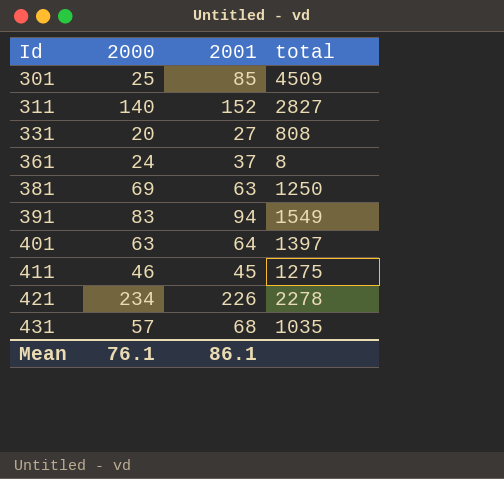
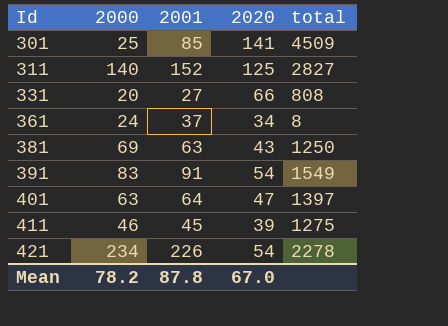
column 2020 | position: none -> 4
row 431: 57 | 68 | 1035 -> none
391 | 2001: 94 -> 91
Mean | 2000: 76.1 -> 78.2
Mean | 2001: 86.1 -> 87.8

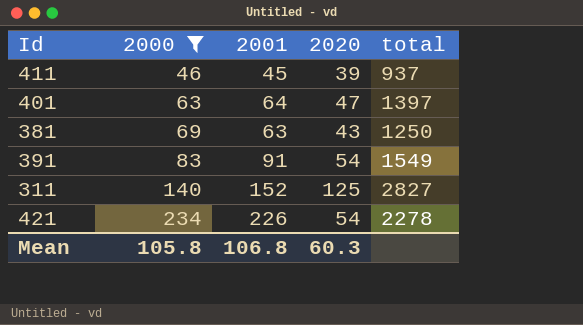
filter: none -> 2000 >= 46
row order: Id ascending -> 2000 ascending
411 | total: 1275 -> 937
Mean | 2000: 78.2 -> 105.8
Mean | 2001: 87.8 -> 106.8
Mean | 2020: 67.0 -> 60.3

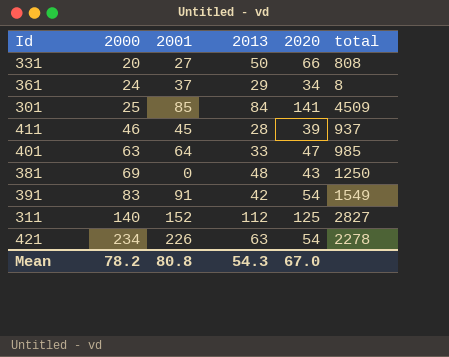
filter: 2000 >= 46 -> none
column 2013 | position: none -> 4
401 | total: 1397 -> 985
381 | 2001: 63 -> 0
Mean | 2000: 105.8 -> 78.2
Mean | 2001: 106.8 -> 80.8
Mean | 2020: 60.3 -> 67.0

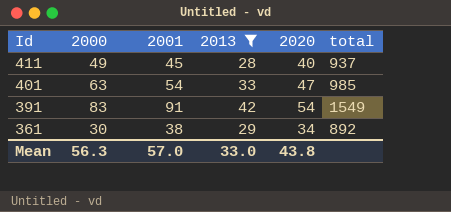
filter: none -> 2013 <= 42
row order: 2000 ascending -> Id descending
411 | 2000: 46 -> 49
411 | 2020: 39 -> 40
401 | 2001: 64 -> 54
361 | 2000: 24 -> 30
361 | 2001: 37 -> 38
361 | total: 8 -> 892
Mean | 2000: 78.2 -> 56.3
Mean | 2001: 80.8 -> 57.0
Mean | 2013: 54.3 -> 33.0
Mean | 2020: 67.0 -> 43.8

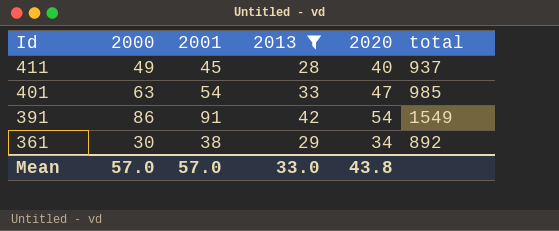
391 | 2000: 83 -> 86
Mean | 2000: 56.3 -> 57.0

